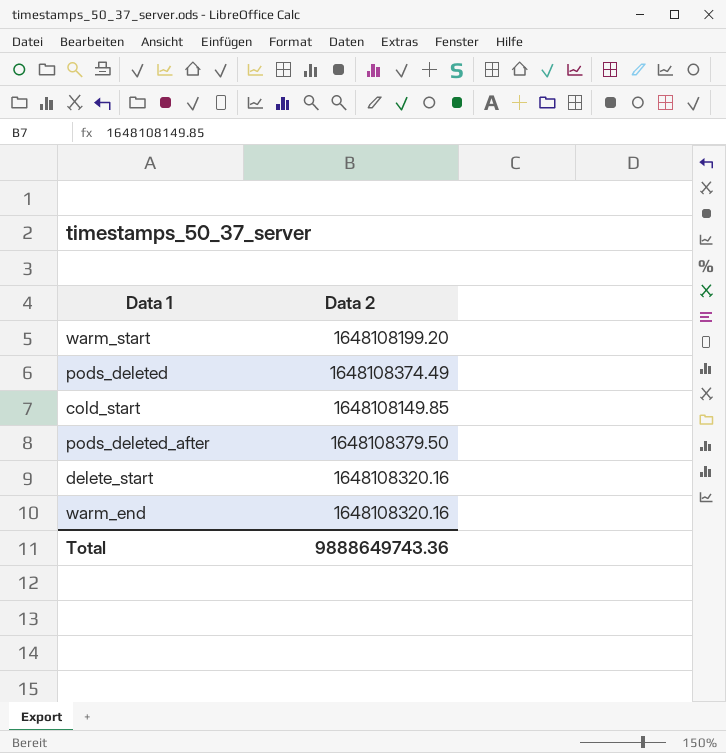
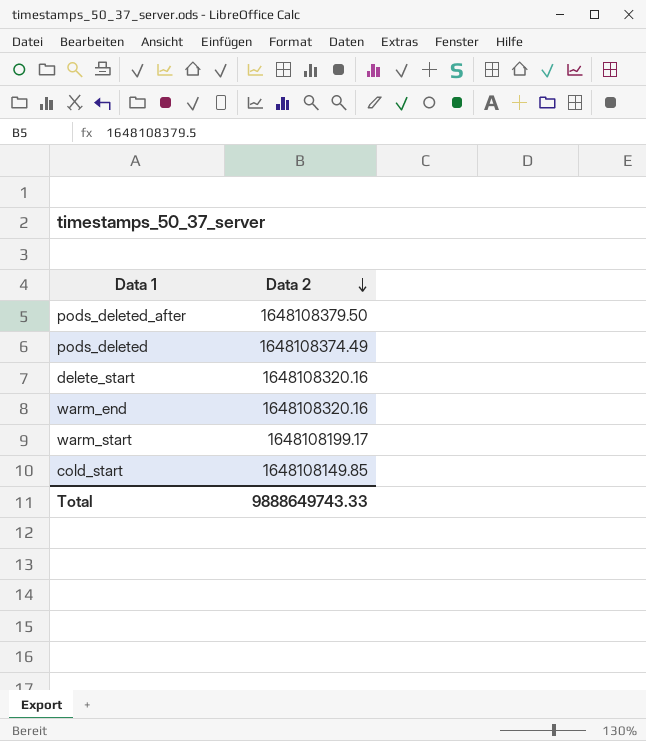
row order: none -> Data 2 descending
warm_start | Data 2: 1648108199.20 -> 1648108199.17
Total | Data 2: 9888649743.36 -> 9888649743.33

